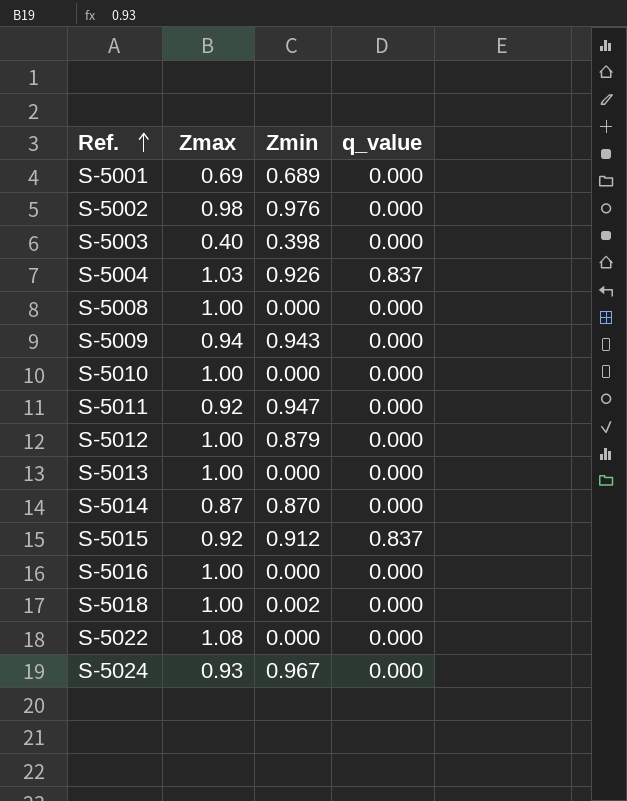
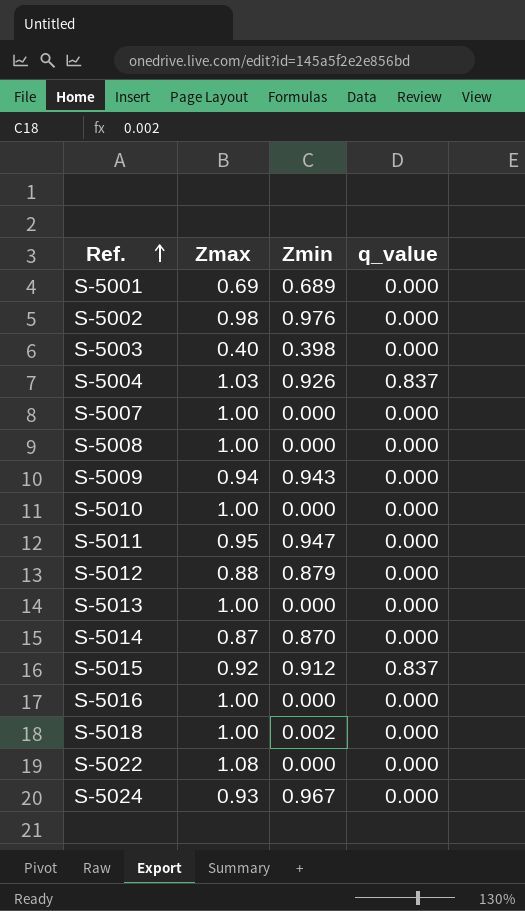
row S-5007: none -> 1.00 | 0.000 | 0.000
S-5011 | Zmax: 0.92 -> 0.95
S-5012 | Zmax: 1.00 -> 0.88

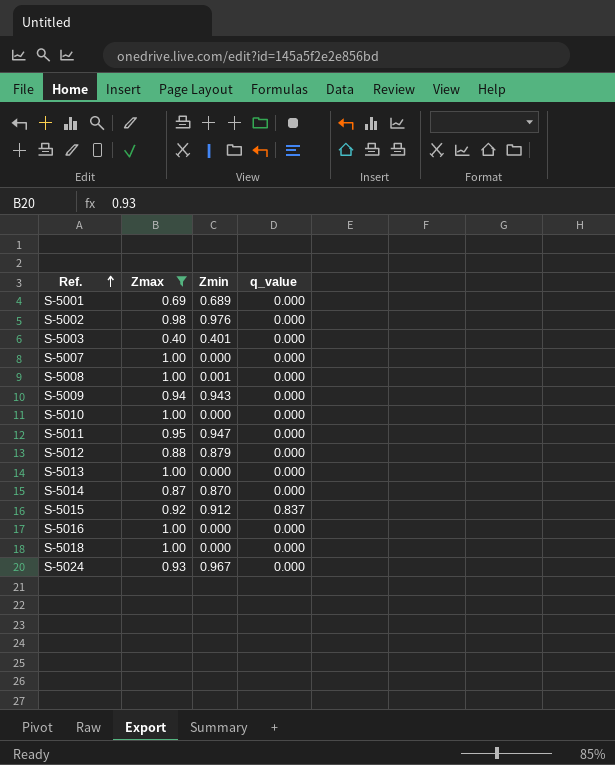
filter: none -> Zmax <= 1.00
S-5003 | Zmin: 0.398 -> 0.401
S-5008 | Zmin: 0.000 -> 0.001
S-5018 | Zmin: 0.002 -> 0.000

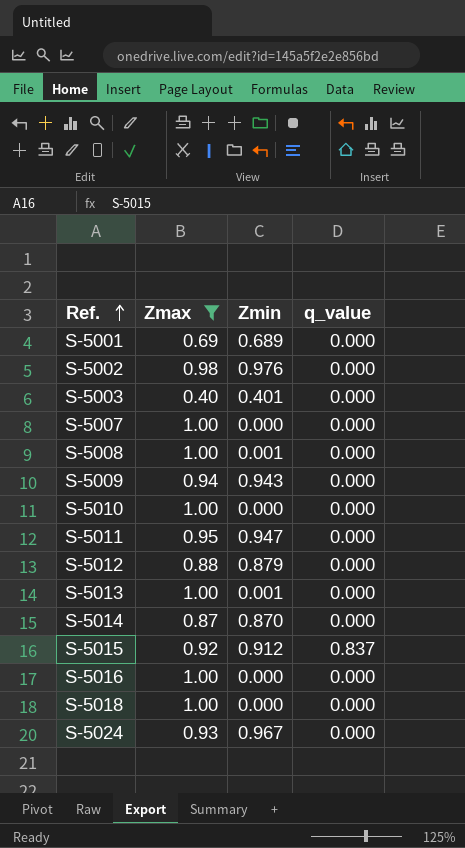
S-5013 | Zmin: 0.000 -> 0.001

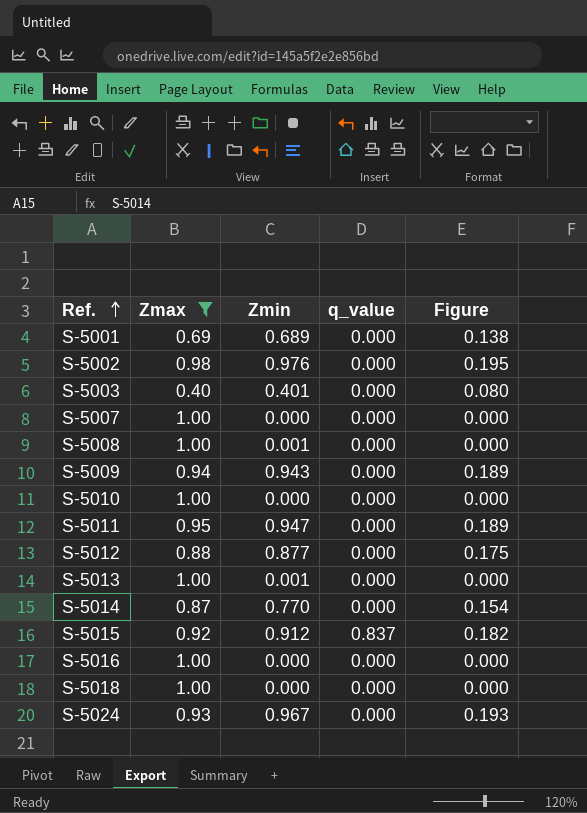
column Figure | formula: none -> [Zmin] * 0.2
S-5012 | Zmin: 0.879 -> 0.877
S-5014 | Zmin: 0.870 -> 0.770

